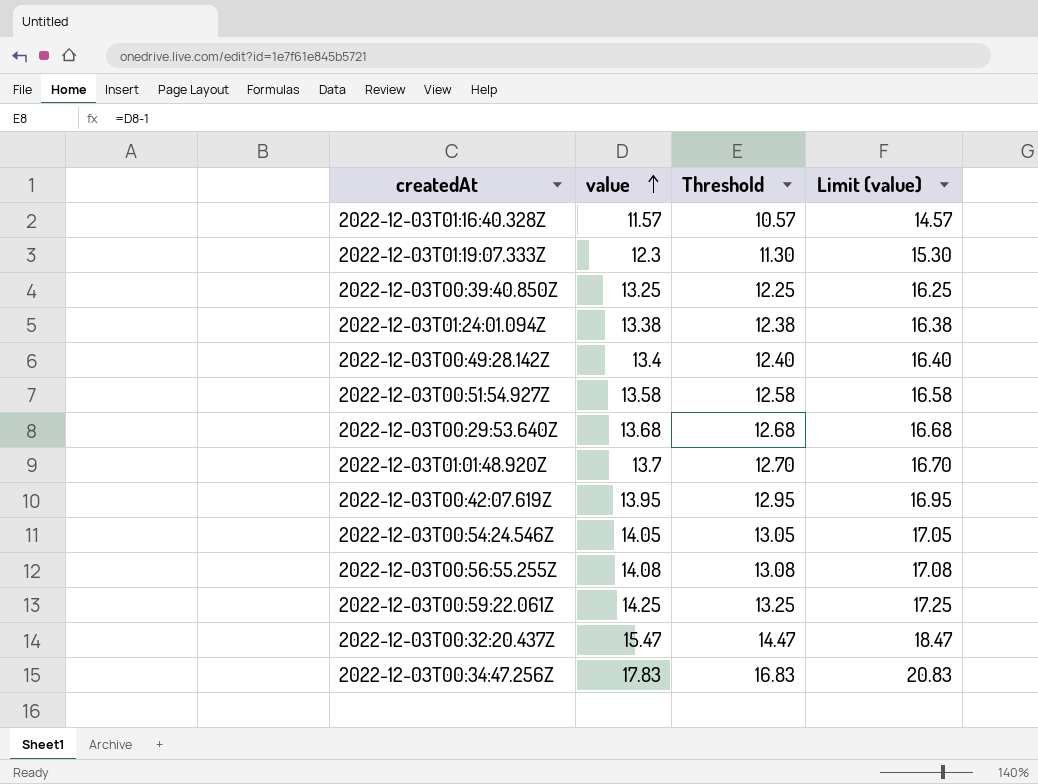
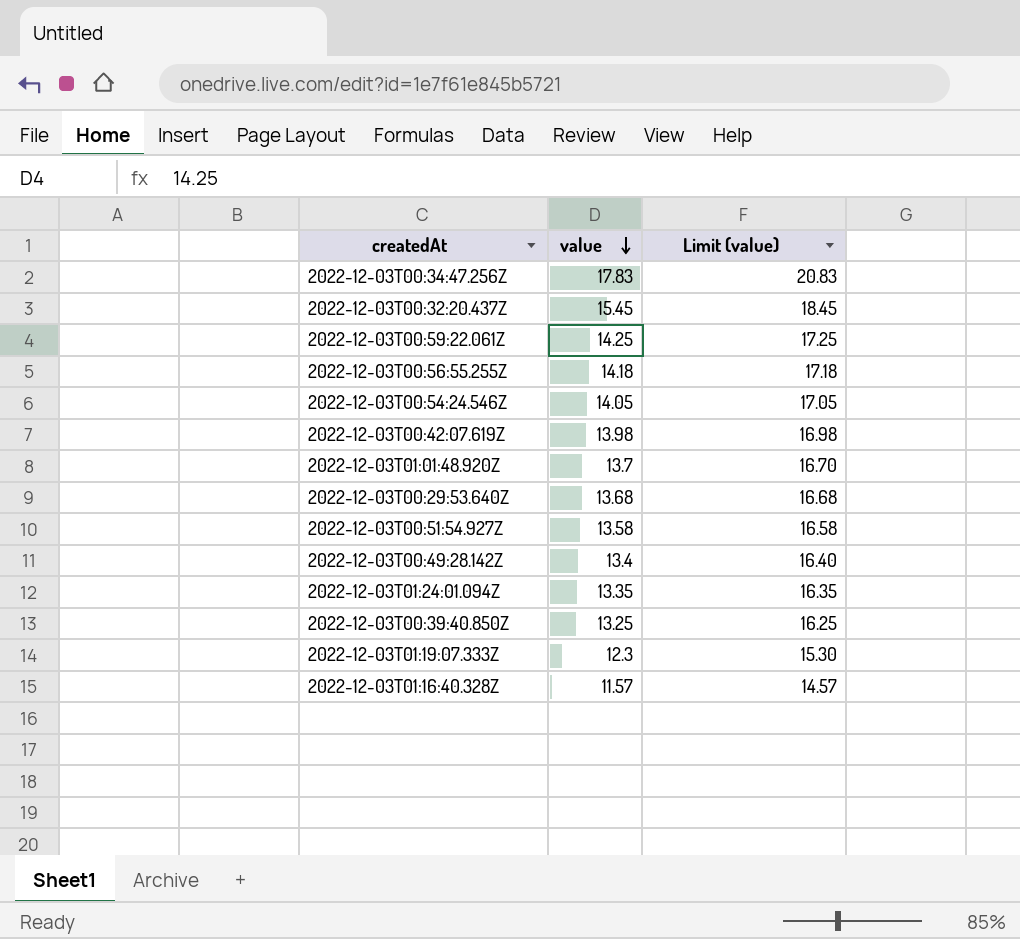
row order: value ascending -> value descending
column Threshold | formula: [value] - 1 -> none
2022-12-03T00:32:20.437Z | value: 15.47 -> 15.45
2022-12-03T00:32:20.437Z | Limit (value): 18.47 -> 18.45
2022-12-03T00:56:55.255Z | value: 14.08 -> 14.18
2022-12-03T00:56:55.255Z | Limit (value): 17.08 -> 17.18
2022-12-03T00:42:07.619Z | value: 13.95 -> 13.98
2022-12-03T00:42:07.619Z | Limit (value): 16.95 -> 16.98
2022-12-03T01:24:01.094Z | value: 13.38 -> 13.35
2022-12-03T01:24:01.094Z | Limit (value): 16.38 -> 16.35

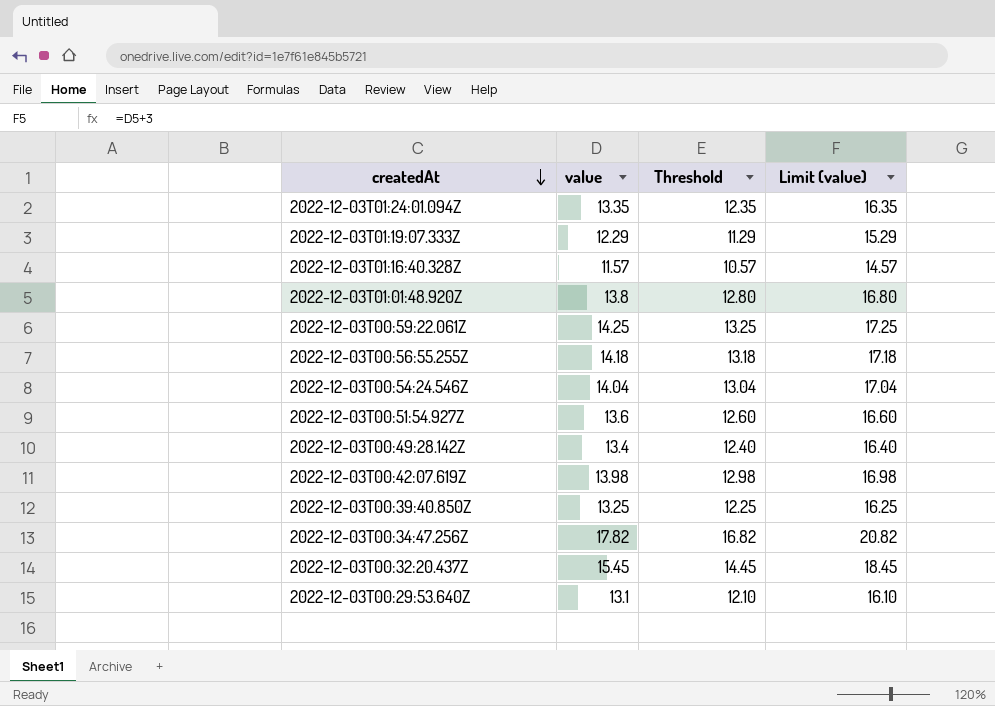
row order: value descending -> createdAt descending
column Threshold | formula: none -> [value] - 1
2022-12-03T01:19:07.333Z | value: 12.3 -> 12.29
2022-12-03T01:19:07.333Z | Limit (value): 15.30 -> 15.29
2022-12-03T01:01:48.920Z | value: 13.7 -> 13.8
2022-12-03T01:01:48.920Z | Limit (value): 16.70 -> 16.80
2022-12-03T00:54:24.546Z | value: 14.05 -> 14.04
2022-12-03T00:54:24.546Z | Limit (value): 17.05 -> 17.04
2022-12-03T00:51:54.927Z | value: 13.58 -> 13.6
2022-12-03T00:51:54.927Z | Limit (value): 16.58 -> 16.60
2022-12-03T00:34:47.256Z | value: 17.83 -> 17.82
2022-12-03T00:34:47.256Z | Limit (value): 20.83 -> 20.82
2022-12-03T00:29:53.640Z | value: 13.68 -> 13.1
2022-12-03T00:29:53.640Z | Limit (value): 16.68 -> 16.10

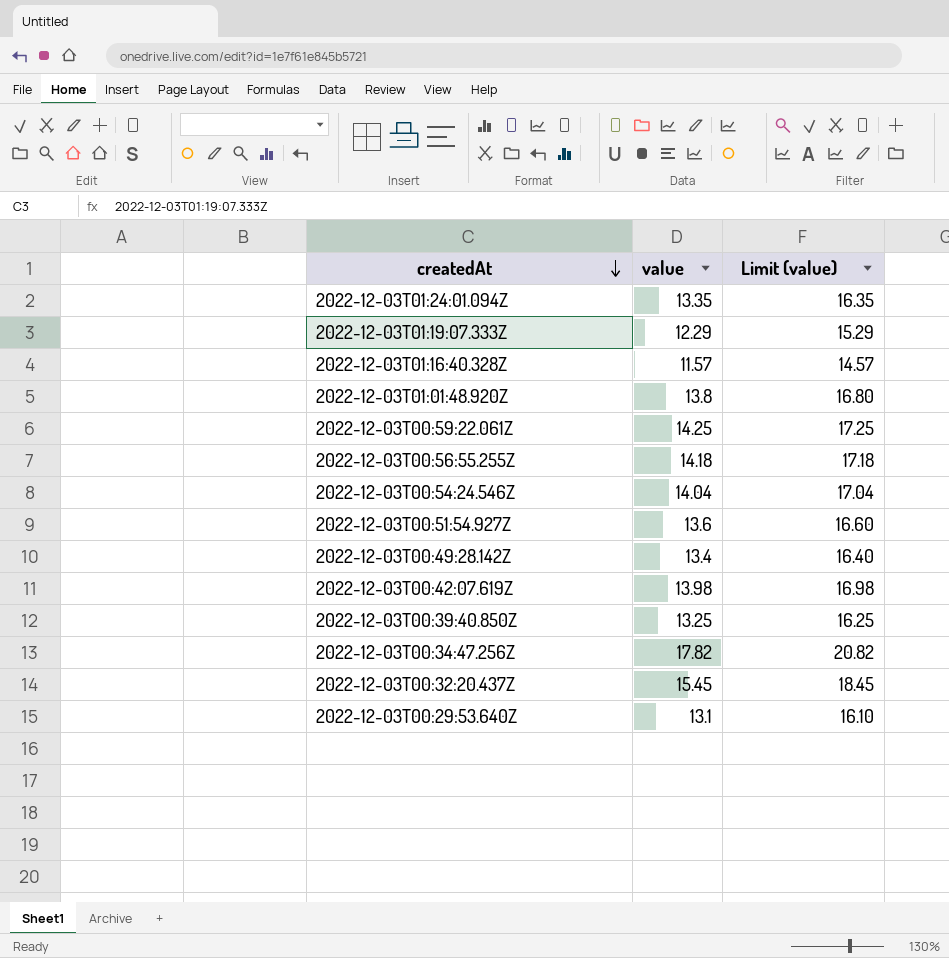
column Threshold | formula: [value] - 1 -> none

